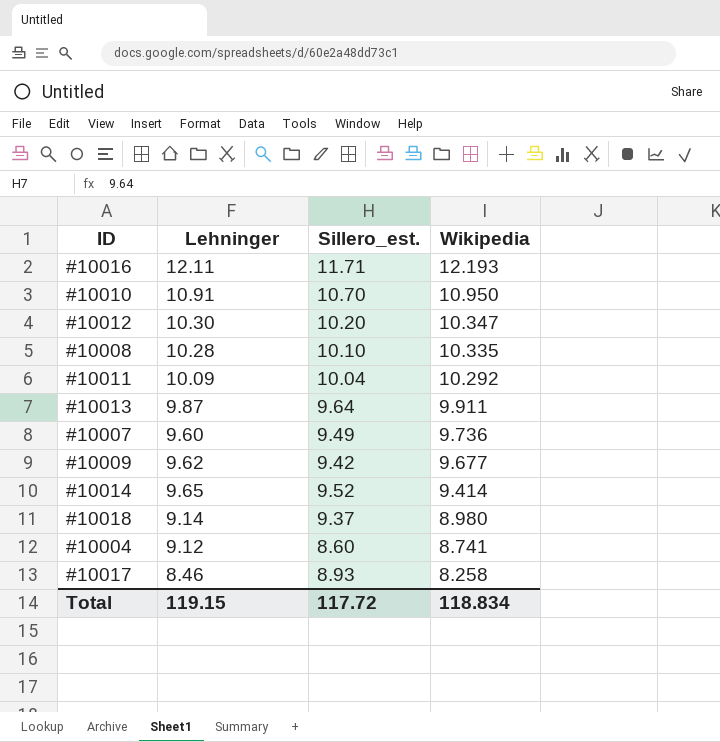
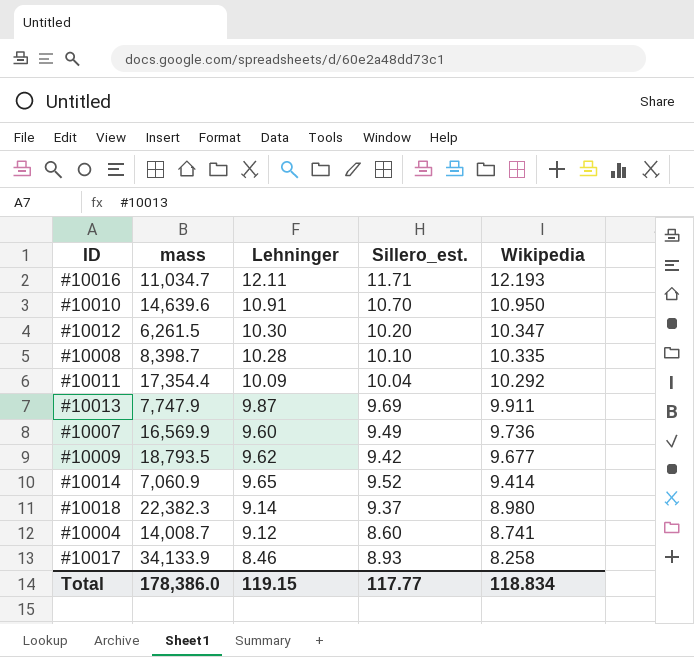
column mass | position: none -> 2
#10013 | Sillero_est.: 9.64 -> 9.69
Total | Sillero_est.: 117.72 -> 117.77

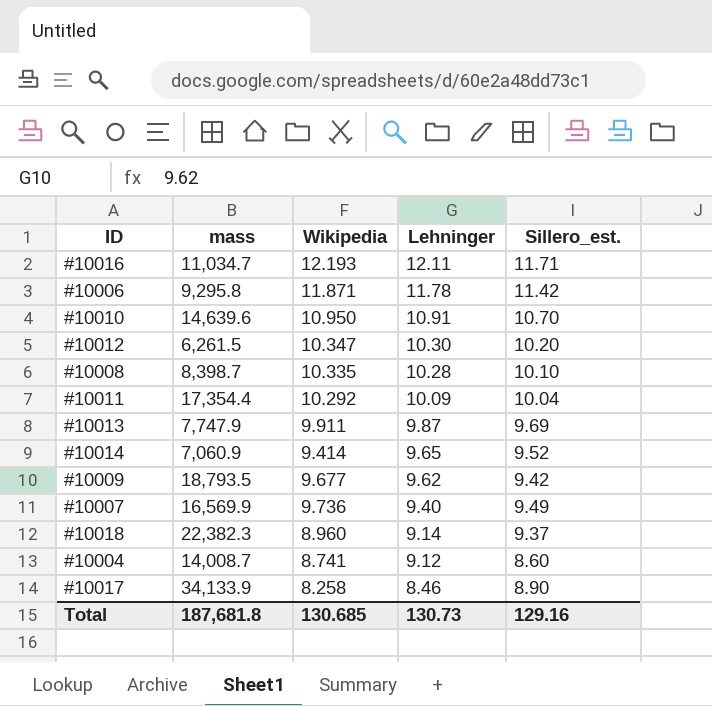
row order: Wikipedia descending -> Lehninger descending
column Wikipedia | position: 5 -> 3
row #10006: none -> 9,295.8 | 11.871 | 11.78 | 11.42
#10007 | Lehninger: 9.60 -> 9.40
#10018 | Wikipedia: 8.980 -> 8.960
#10017 | Sillero_est.: 8.93 -> 8.90
Total | mass: 178,386.0 -> 187,681.8
Total | Wikipedia: 118.834 -> 130.685
Total | Lehninger: 119.15 -> 130.73
Total | Sillero_est.: 117.77 -> 129.16

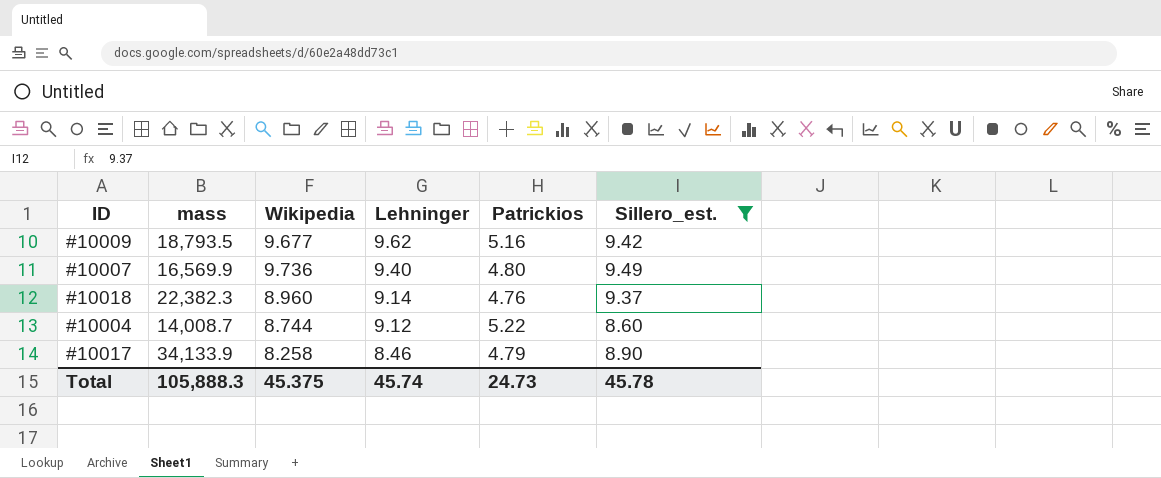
filter: none -> Sillero_est. <= 9.49
column Patrickios | position: none -> 5
#10004 | Wikipedia: 8.741 -> 8.744
Total | mass: 187,681.8 -> 105,888.3
Total | Wikipedia: 130.685 -> 45.375
Total | Lehninger: 130.73 -> 45.74
Total | Sillero_est.: 129.16 -> 45.78

